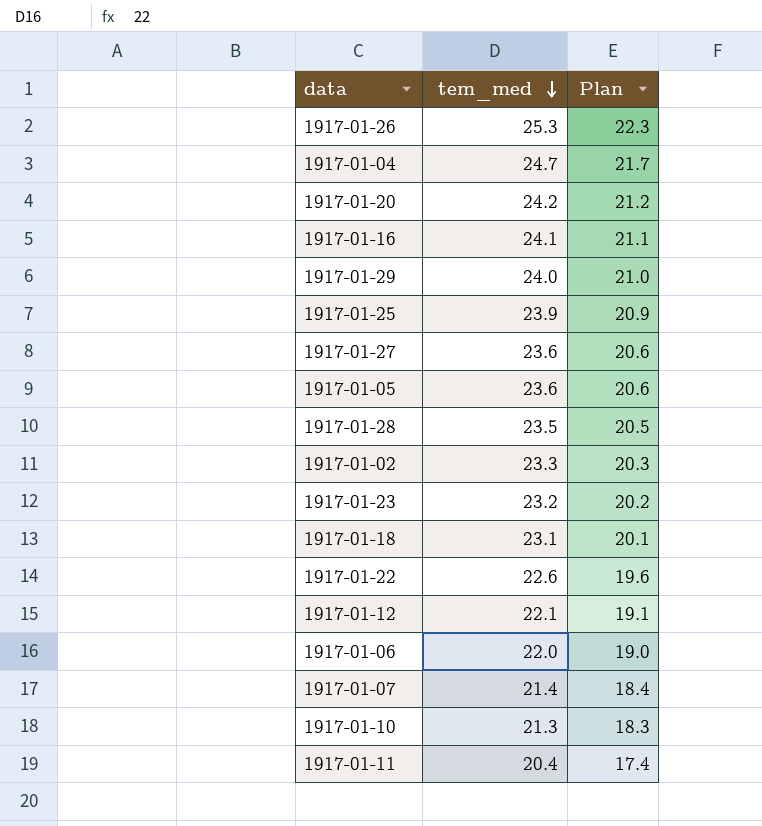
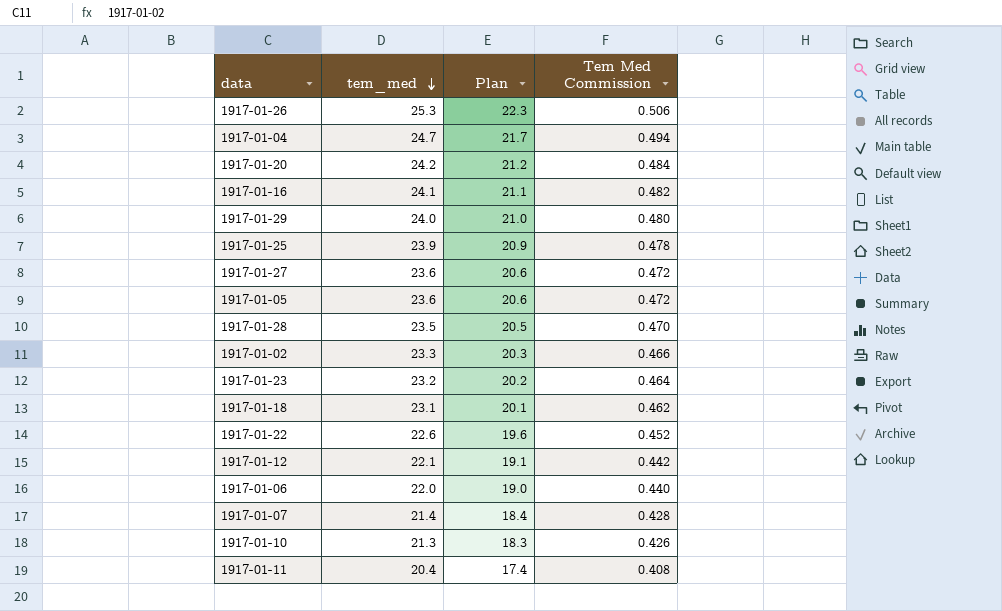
column Tem Med Commission | formula: none -> [tem_med] * 0.02

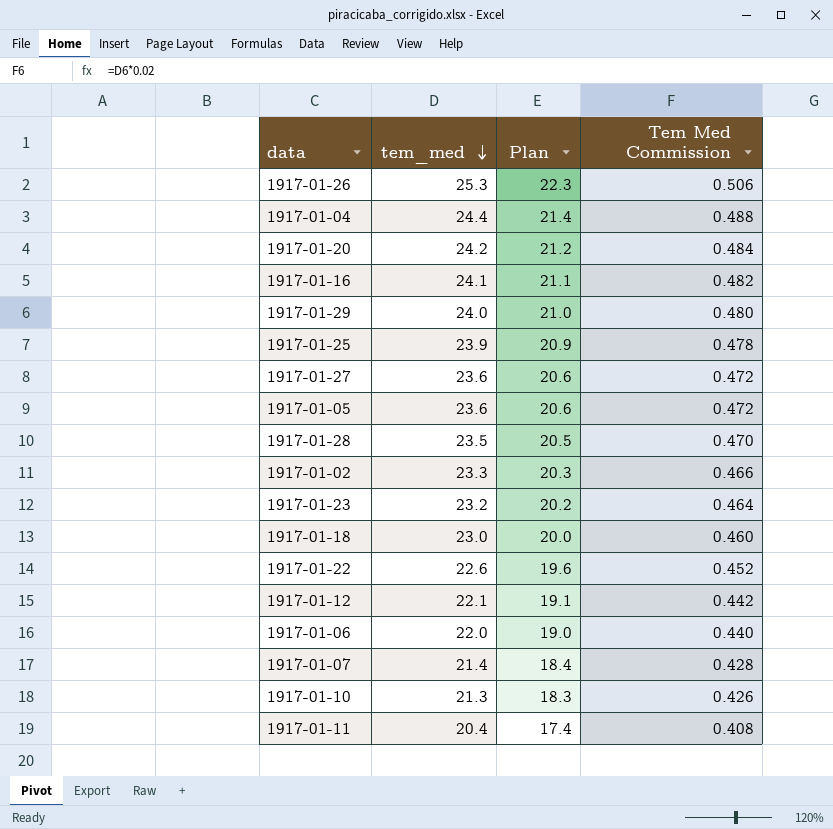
1917-01-04 | tem_med: 24.7 -> 24.4
1917-01-04 | Plan: 21.7 -> 21.4
1917-01-04 | Tem Med Commission: 0.494 -> 0.488
1917-01-18 | tem_med: 23.1 -> 23.0
1917-01-18 | Plan: 20.1 -> 20.0
1917-01-18 | Tem Med Commission: 0.462 -> 0.460

